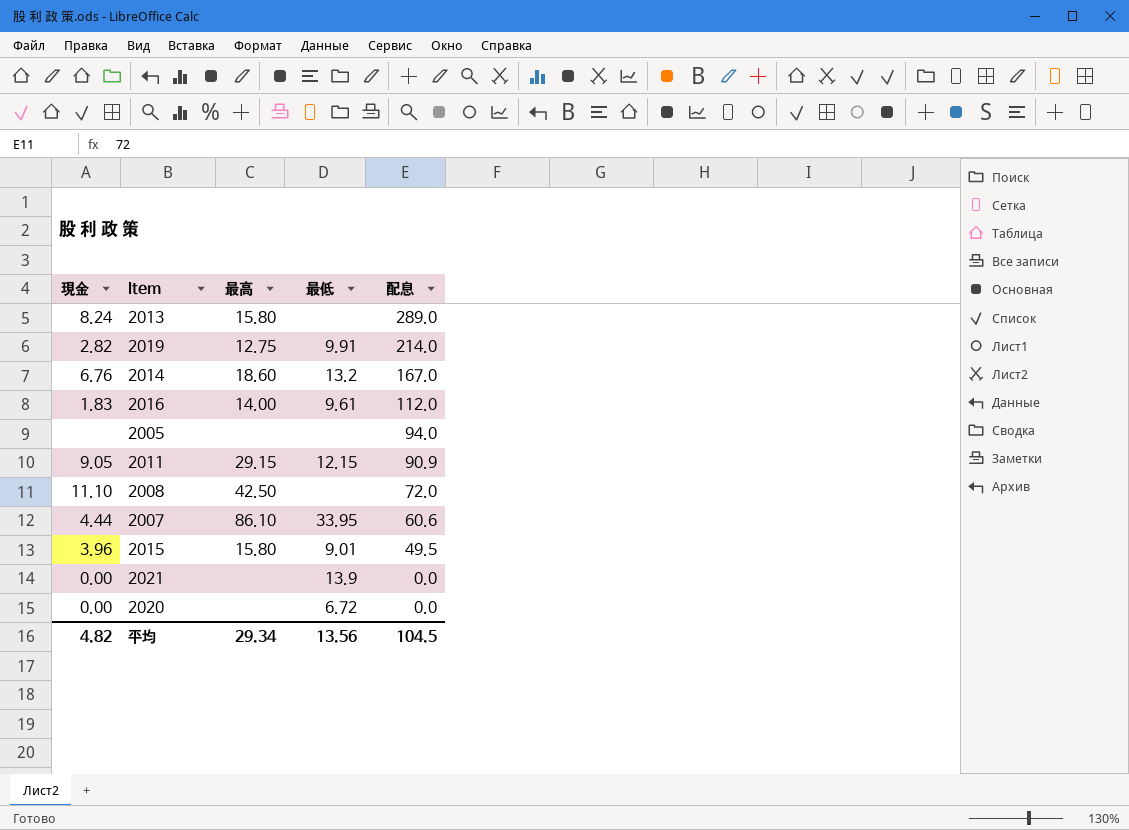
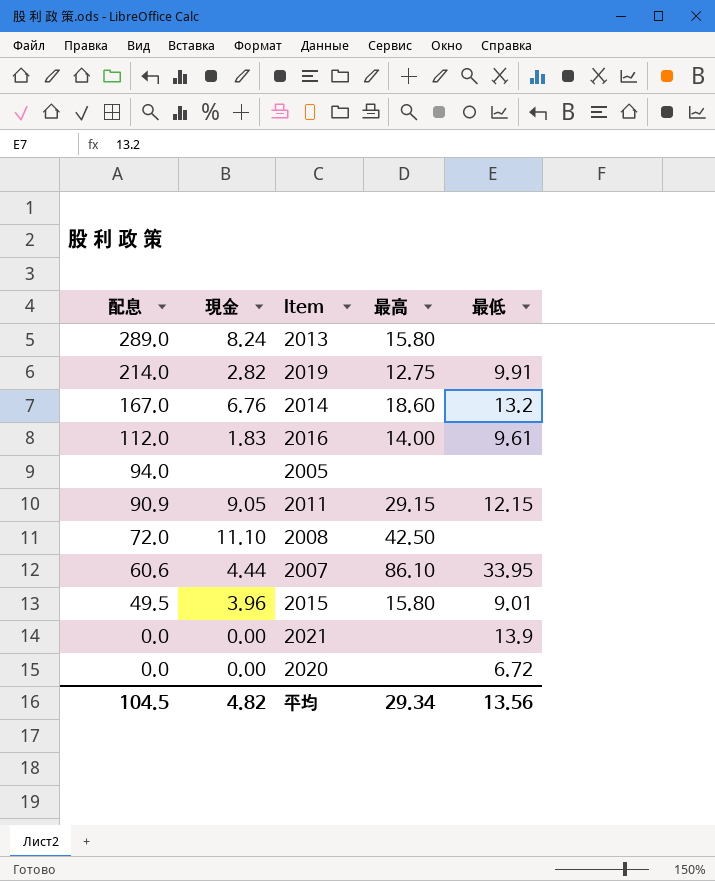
column 配息 | position: 5 -> 1

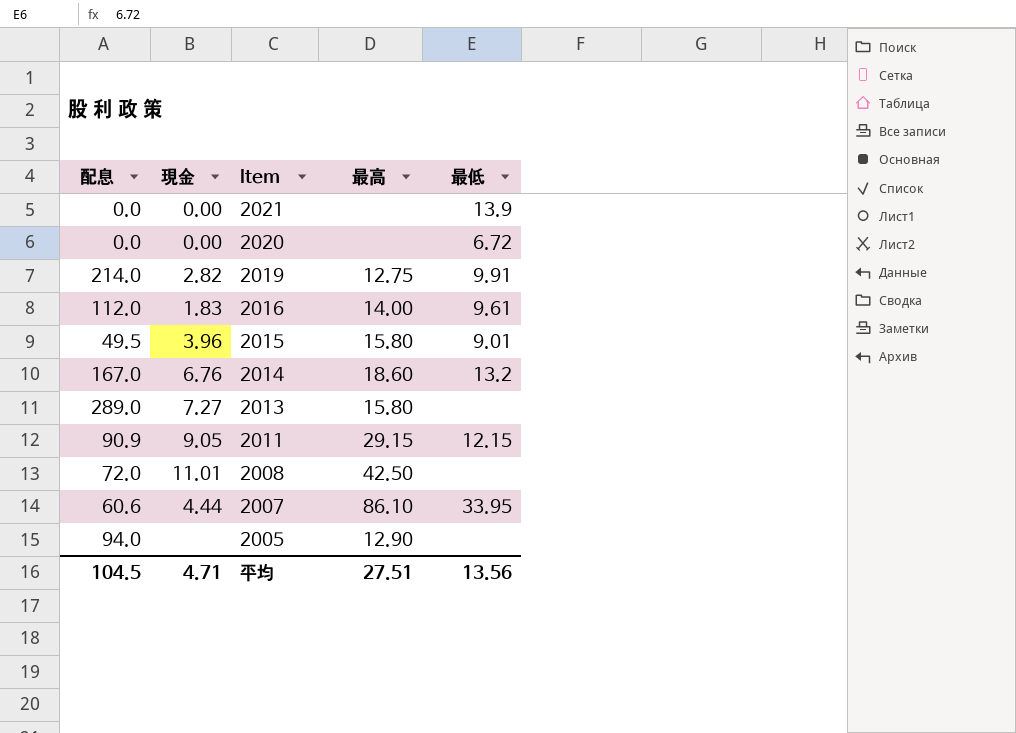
row order: 配息 descending -> Item descending
2013 | 現金: 8.24 -> 7.27
2008 | 現金: 11.10 -> 11.01
2005 | 最高: none -> 12.90
平均 | 現金: 4.82 -> 4.71
平均 | 最高: 29.34 -> 27.51

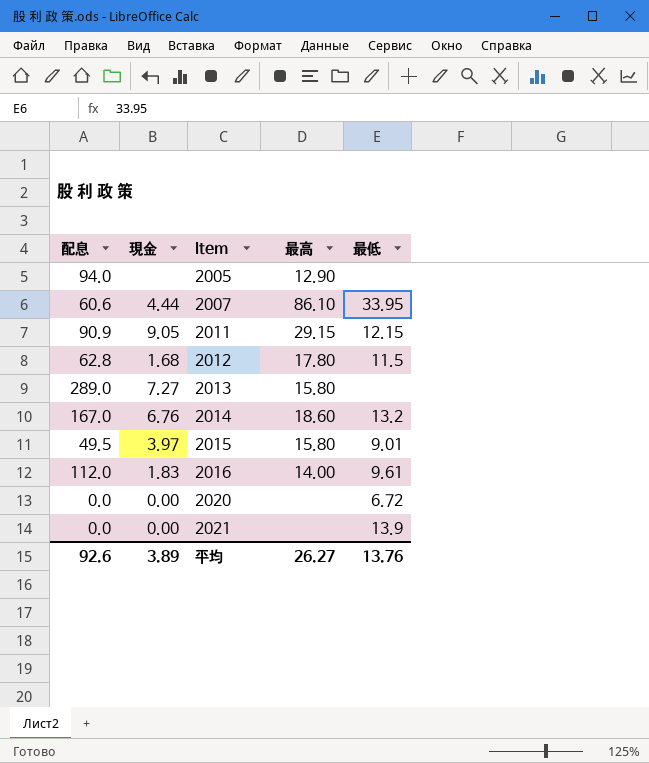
row order: Item descending -> Item ascending
row 2019: 214.0 | 2.82 | 12.75 | 9.91 -> none
row 2008: 72.0 | 11.01 | 42.50 | none -> none
row 2012: none -> 62.8 | 1.68 | 17.80 | 11.5
2015 | 現金: 3.96 -> 3.97
平均 | 配息: 104.5 -> 92.6
平均 | 現金: 4.71 -> 3.89
平均 | 最高: 27.51 -> 26.27
平均 | 最低: 13.56 -> 13.76

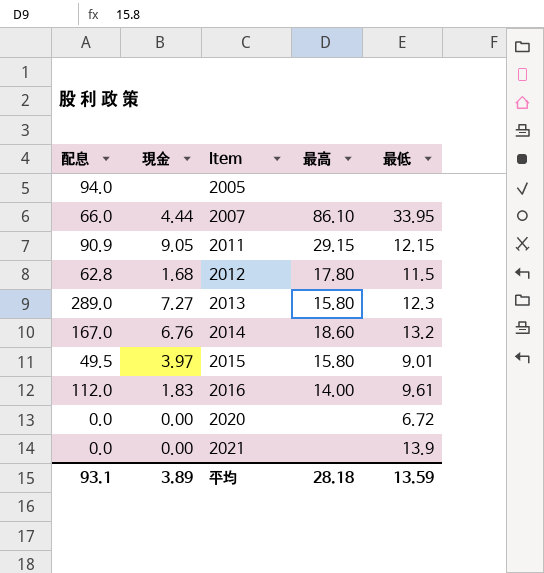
2005 | 最高: 12.90 -> none
2007 | 配息: 60.6 -> 66.0
2013 | 最低: none -> 12.3
平均 | 配息: 92.6 -> 93.1
平均 | 最高: 26.27 -> 28.18
平均 | 最低: 13.76 -> 13.59

